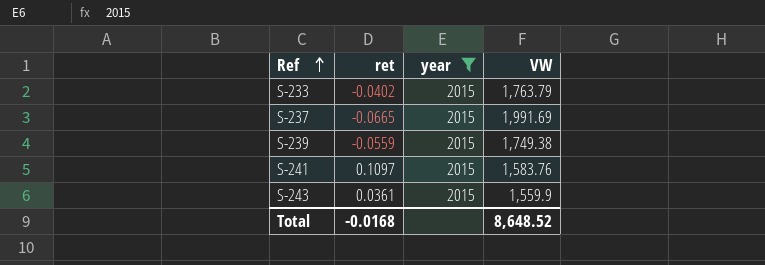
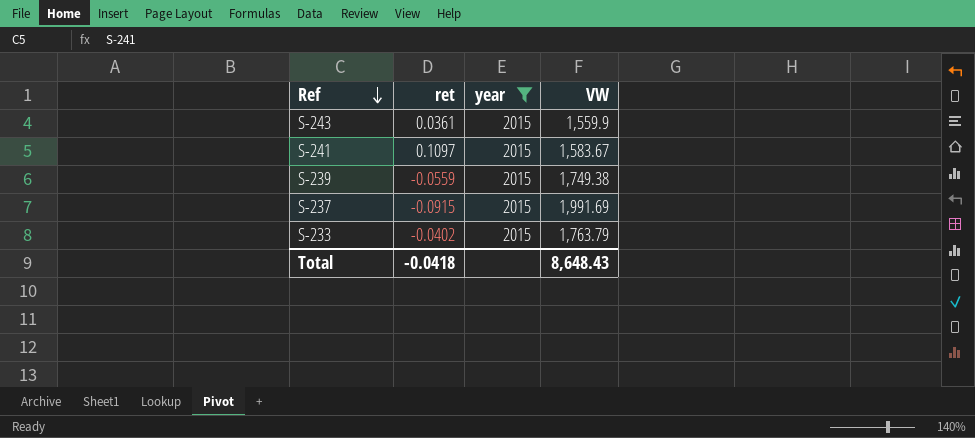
row order: Ref ascending -> Ref descending
S-241 | VW: 1,583.76 -> 1,583.67
S-237 | ret: -0.0665 -> -0.0915
Total | ret: -0.0168 -> -0.0418
Total | VW: 8,648.52 -> 8,648.43

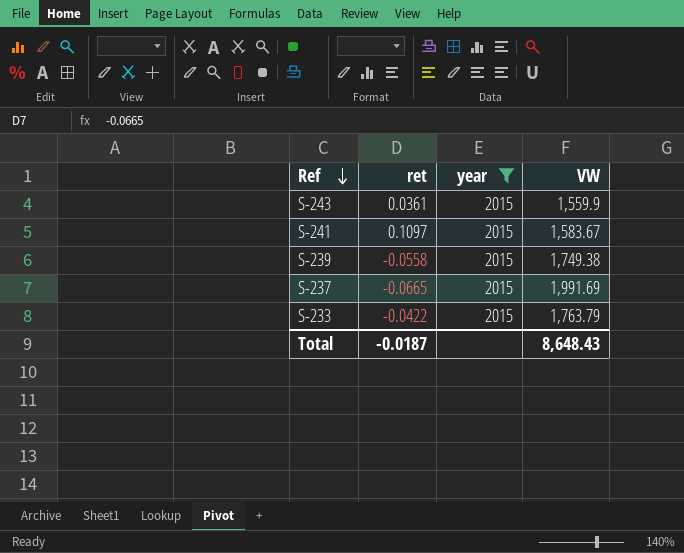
S-239 | ret: -0.0559 -> -0.0558
S-237 | ret: -0.0915 -> -0.0665
S-233 | ret: -0.0402 -> -0.0422
Total | ret: -0.0418 -> -0.0187

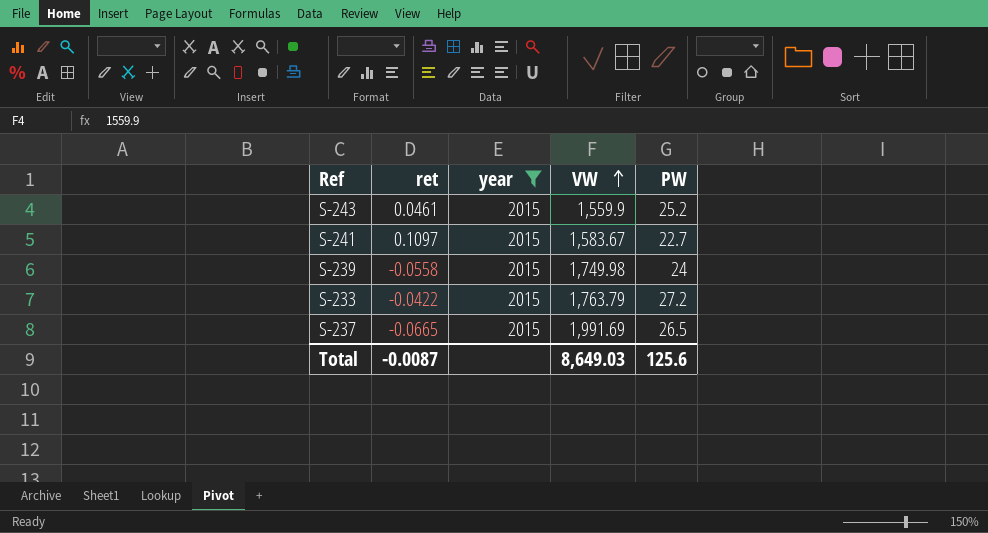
row order: Ref descending -> VW ascending
column PW | position: none -> 5
S-243 | ret: 0.0361 -> 0.0461
S-239 | VW: 1,749.38 -> 1,749.98
Total | ret: -0.0187 -> -0.0087
Total | VW: 8,648.43 -> 8,649.03

